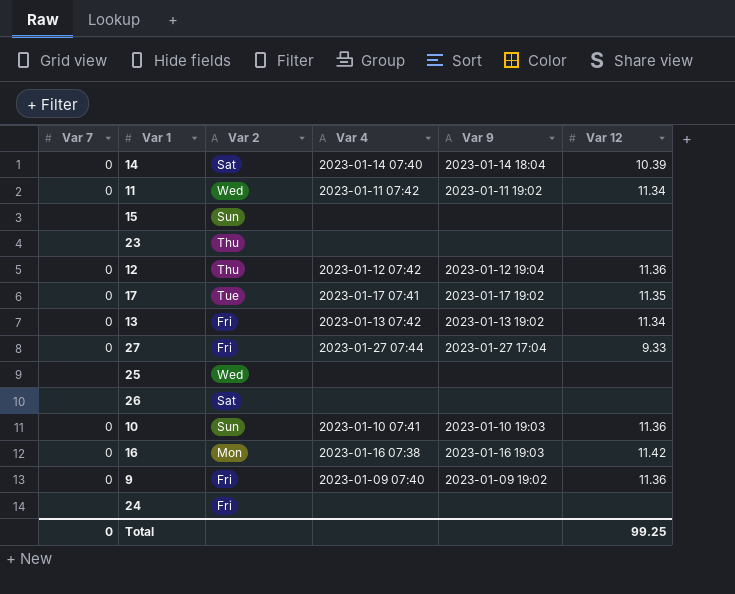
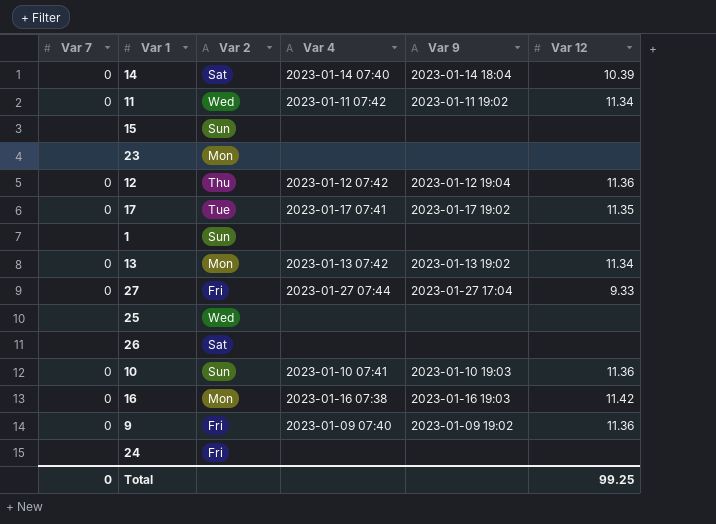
23 | Var 2: Thu -> Mon
row 1: none -> none | Sun | none | none | none
13 | Var 2: Fri -> Mon

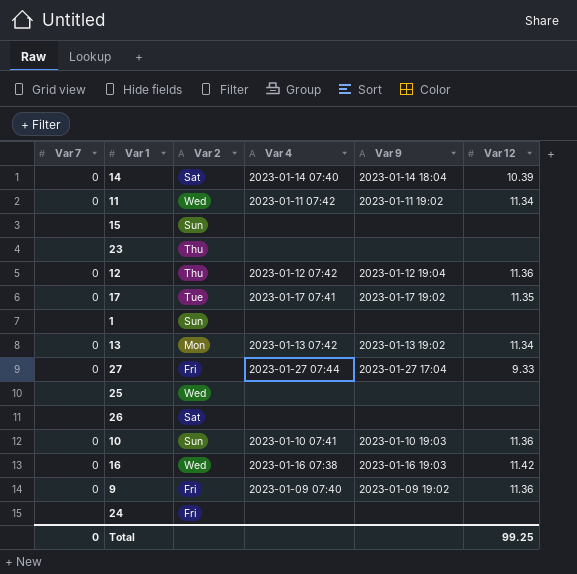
23 | Var 2: Mon -> Thu
16 | Var 2: Mon -> Wed

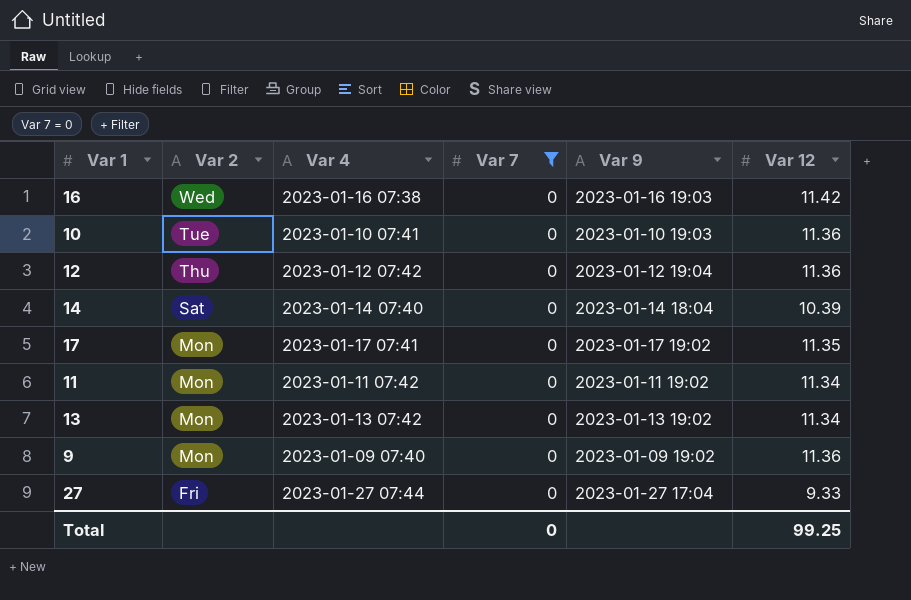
filter: none -> Var 7 = 0
row order: none -> Var 2 descending
column Var 7 | position: 1 -> 4
10 | Var 2: Sun -> Tue
17 | Var 2: Tue -> Mon
11 | Var 2: Wed -> Mon
9 | Var 2: Fri -> Mon

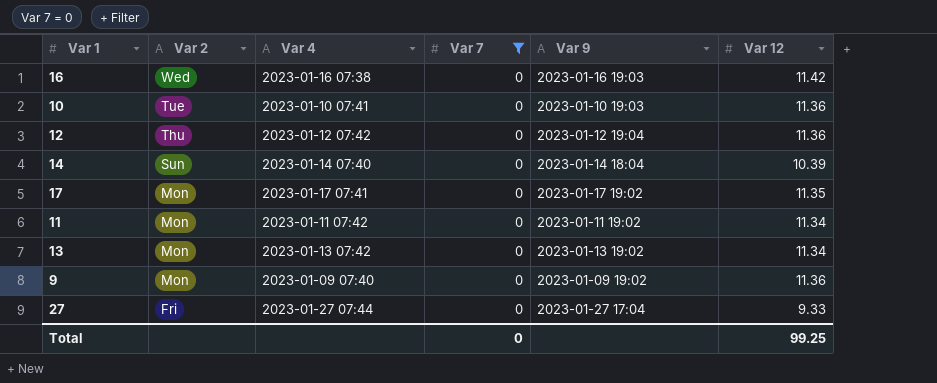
14 | Var 2: Sat -> Sun

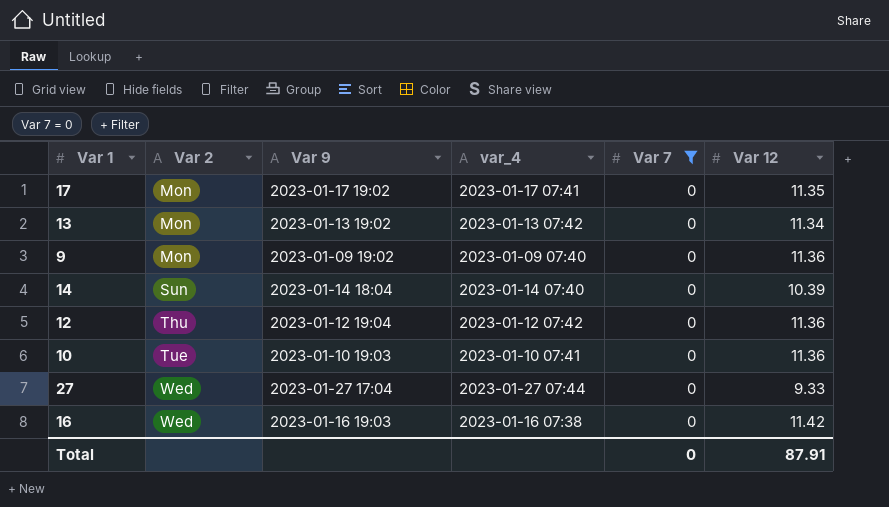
row order: Var 2 descending -> Var 2 ascending
column Var 9 | position: 5 -> 3
column name: Var 4 -> var_4
row 11: Mon | 2023-01-11 07:42 | 0 | 2023-01-11 19:02 | 11.34 -> none
27 | Var 2: Fri -> Wed
Total | Var 12: 99.25 -> 87.91

